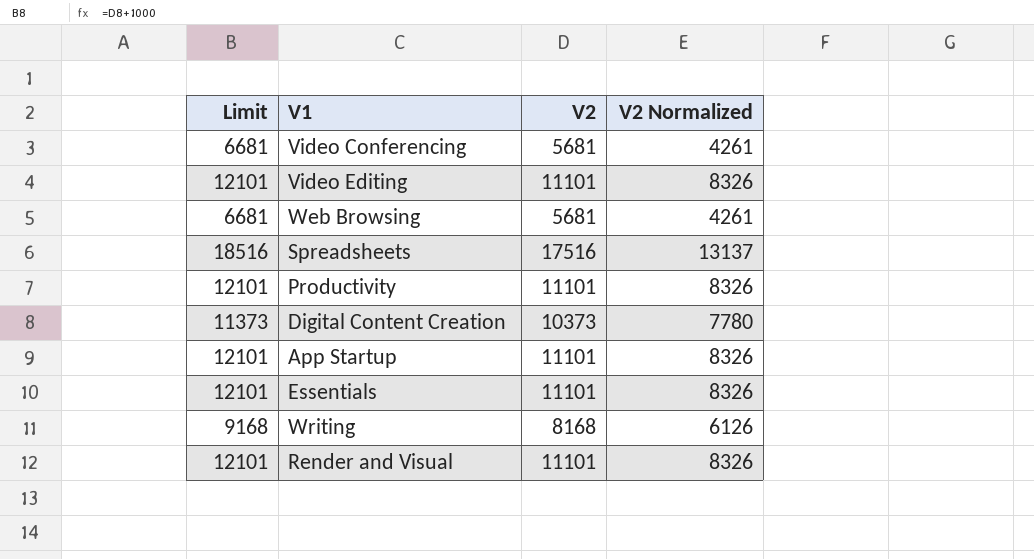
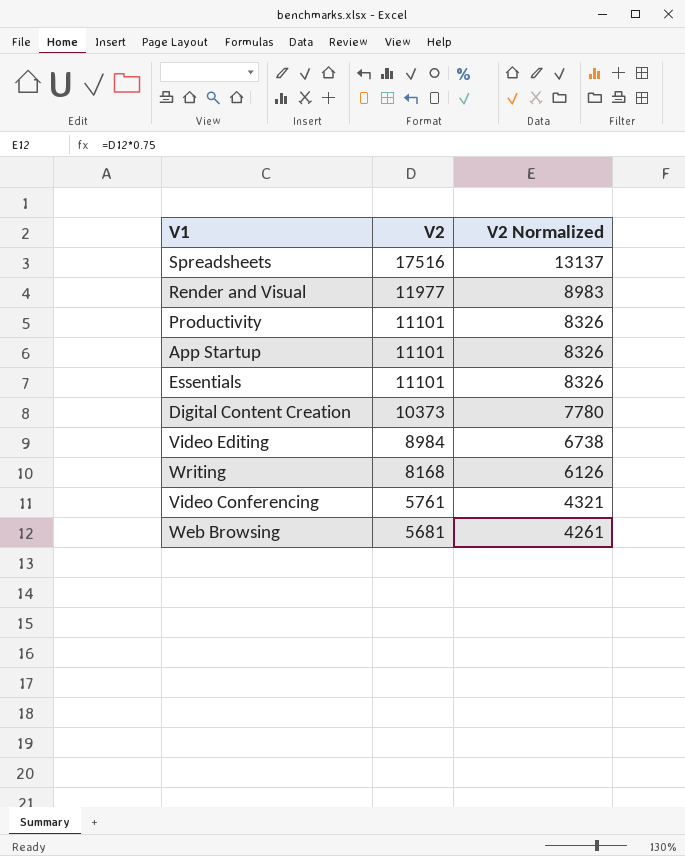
row order: none -> V2 descending
column Limit | formula: [V2] + 1000 -> none
Render and Visual | V2: 11101 -> 11977
Render and Visual | V2 Normalized: 8326 -> 8983
Video Editing | V2: 11101 -> 8984
Video Editing | V2 Normalized: 8326 -> 6738
Video Conferencing | V2: 5681 -> 5761
Video Conferencing | V2 Normalized: 4261 -> 4321

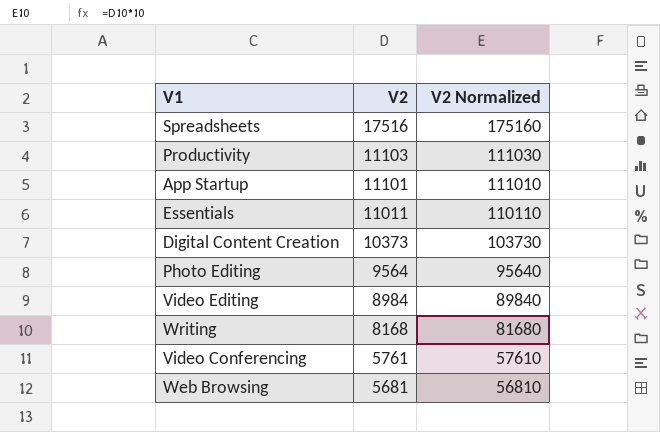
column V2 Normalized | formula: [V2] * 0.75 -> [V2] * 10
row Render and Visual: 11977 | 8983 -> none
Productivity | V2: 11101 -> 11103
Essentials | V2: 11101 -> 11011
row Photo Editing: none -> 9564 | 95640

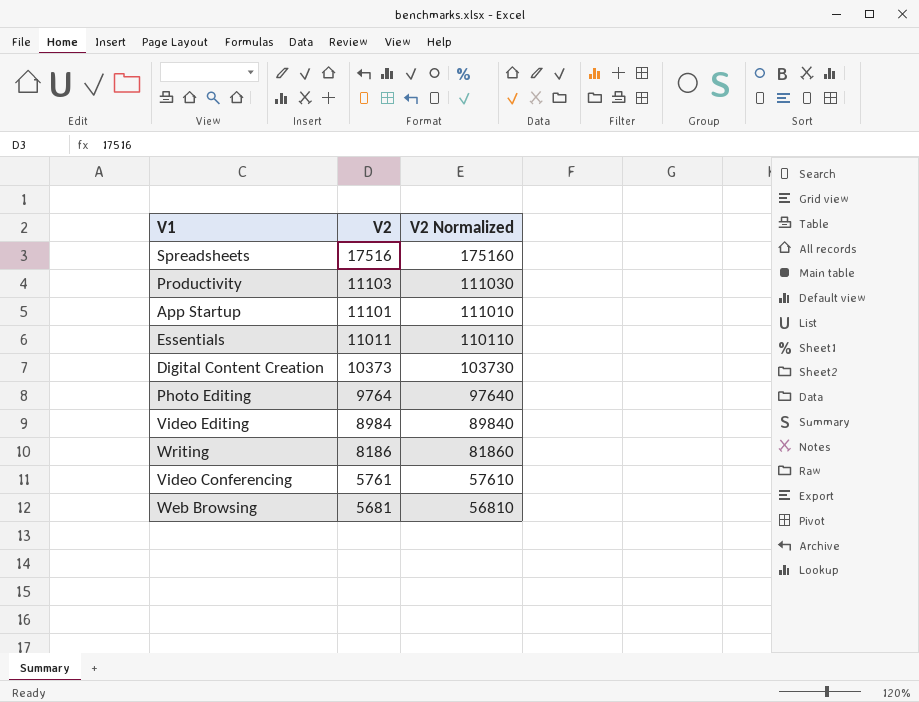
Photo Editing | V2: 9564 -> 9764
Photo Editing | V2 Normalized: 95640 -> 97640
Writing | V2: 8168 -> 8186
Writing | V2 Normalized: 81680 -> 81860

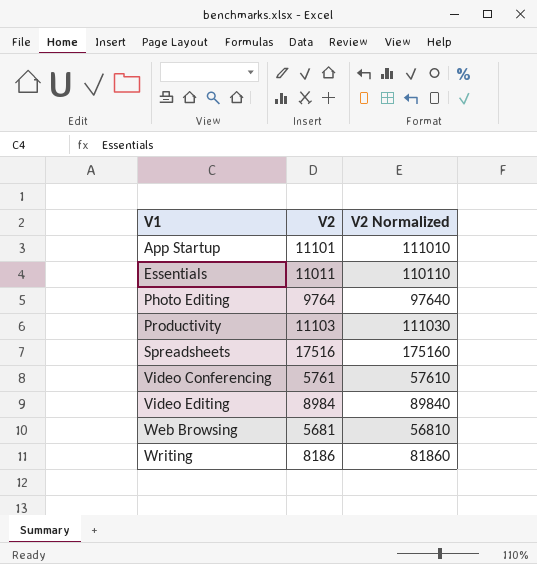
row order: V2 descending -> V1 ascending
row Digital Content Creation: 10373 | 103730 -> none

